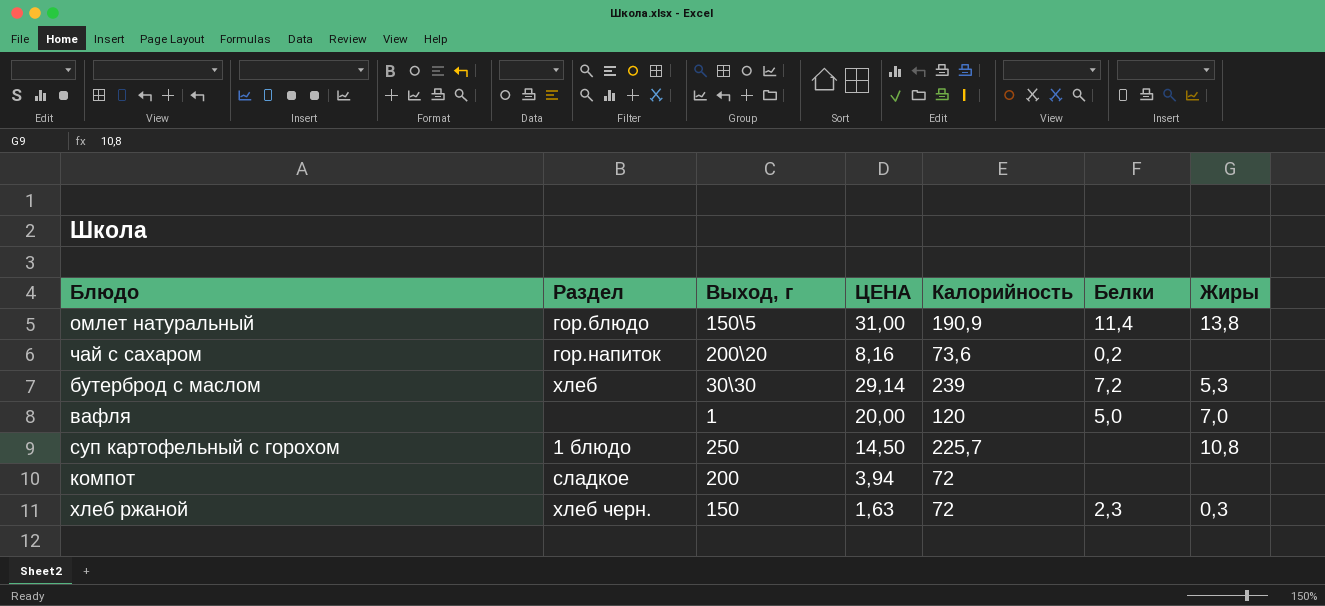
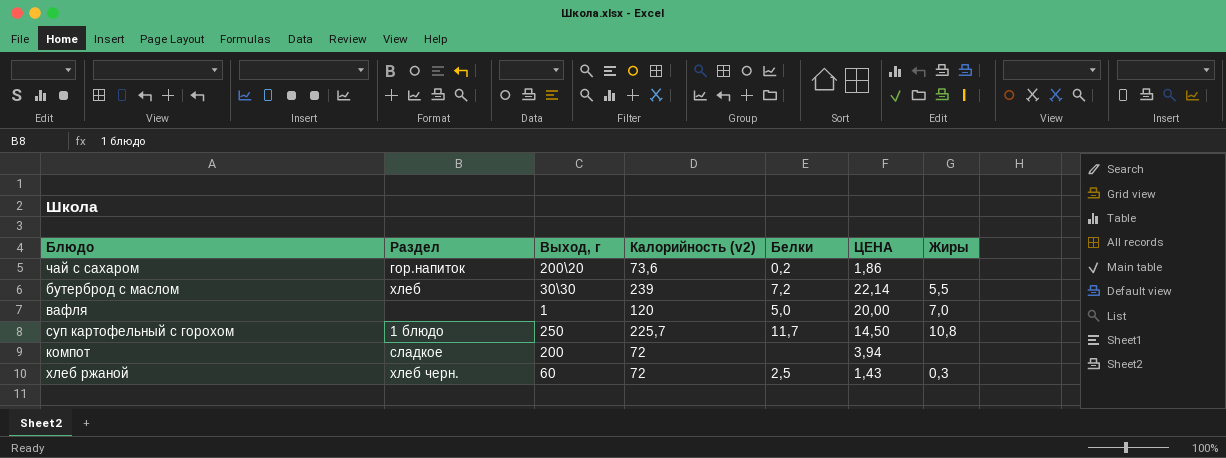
column name: Калорийность -> Калорийность (v2)
column ЦЕНА | position: 4 -> 6
row омлет натуральный: гор.блюдо | 150\5 | 31,00 | 190,9 | 11,4 | 13,8 -> none
чай с сахаром | ЦЕНА: 8,16 -> 1,86
бутерброд с маслом | ЦЕНА: 29,14 -> 22,14
бутерброд с маслом | Жиры: 5,3 -> 5,5
суп картофельный с горохом | Белки: none -> 11,7
хлеб ржаной | Выход, г: 150 -> 60
хлеб ржаной | Белки: 2,3 -> 2,5
хлеб ржаной | ЦЕНА: 1,63 -> 1,43

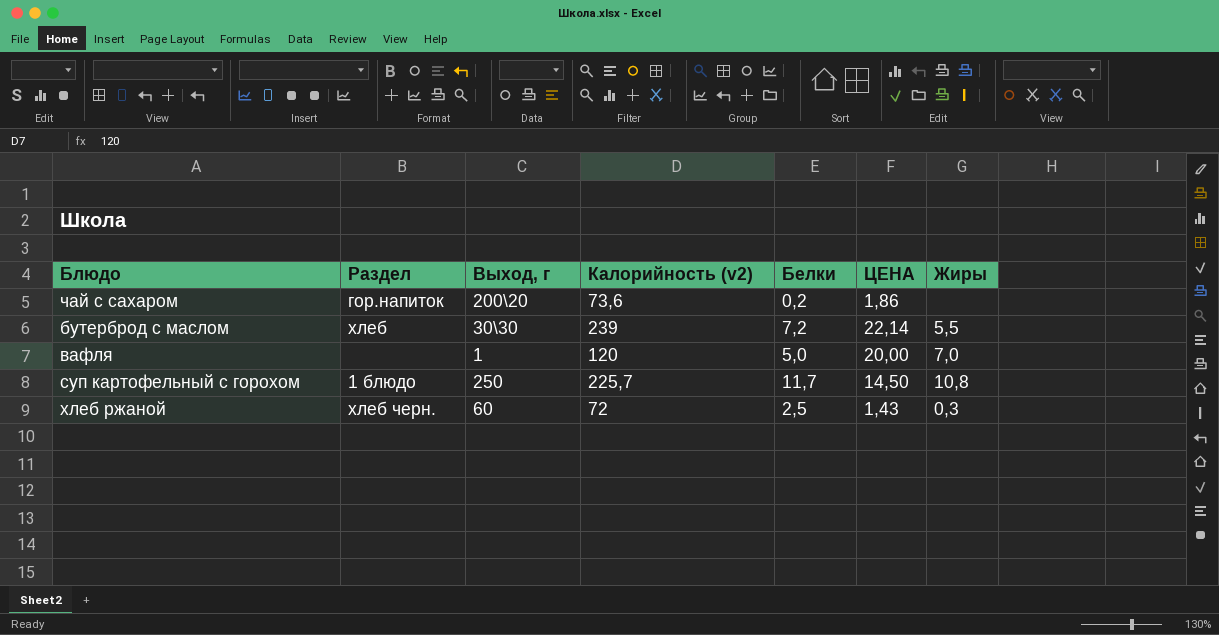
row компот: сладкое | 200 | 72 | none | 3,94 | none -> none

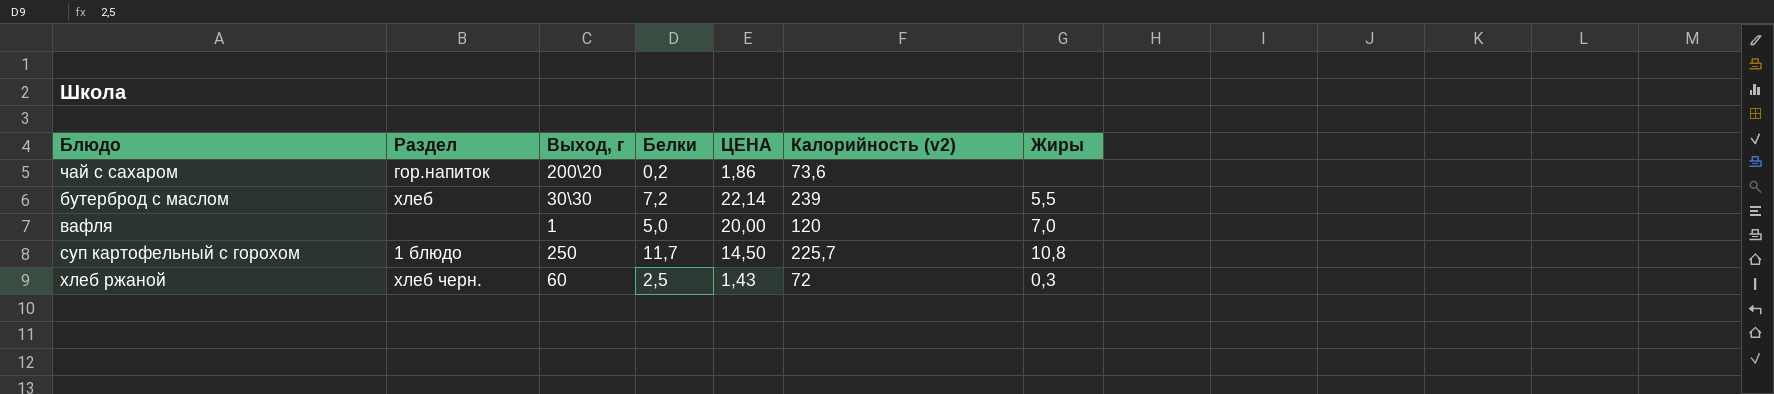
column Калорийность (v2) | position: 4 -> 6

